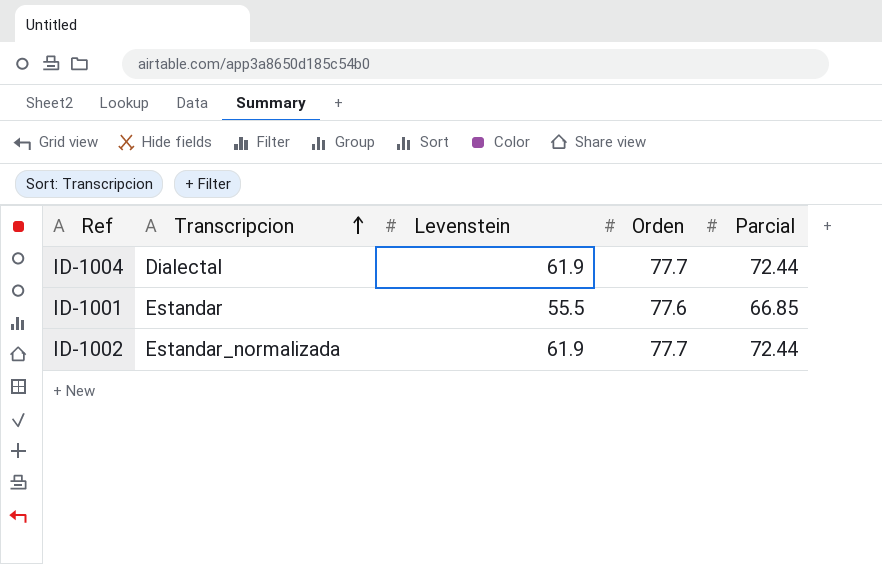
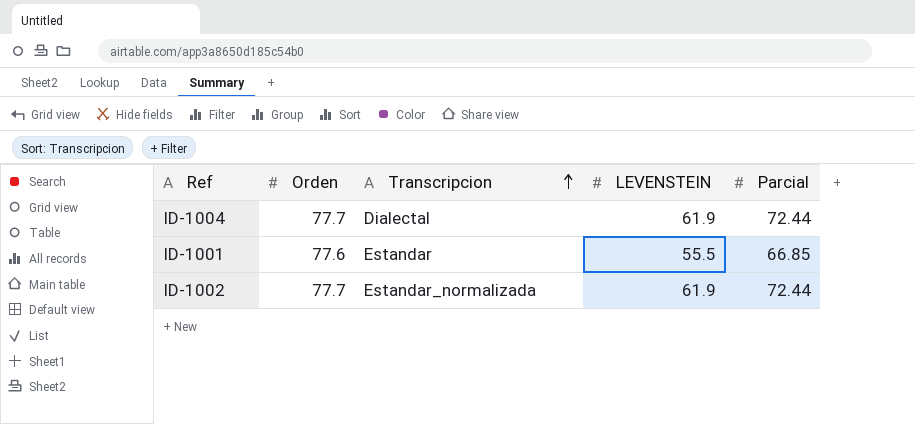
column Orden | position: 4 -> 2
column name: Levenstein -> LEVENSTEIN

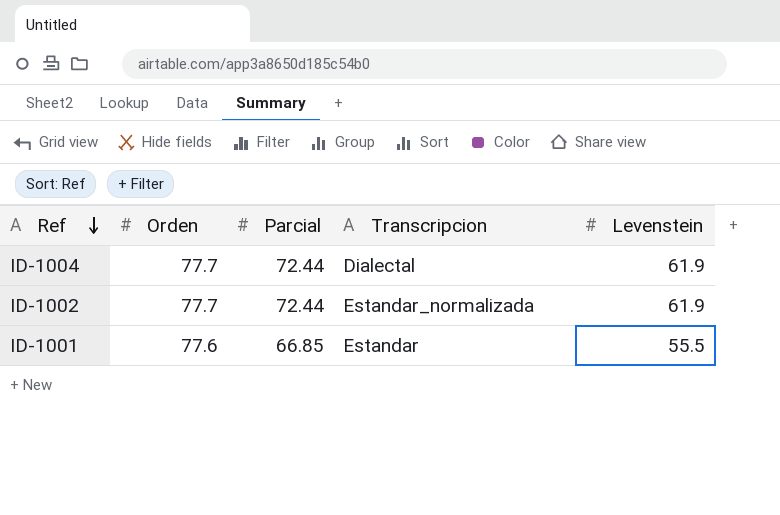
row order: Transcripcion ascending -> Ref descending
column Parcial | position: 5 -> 3
column name: LEVENSTEIN -> Levenstein

